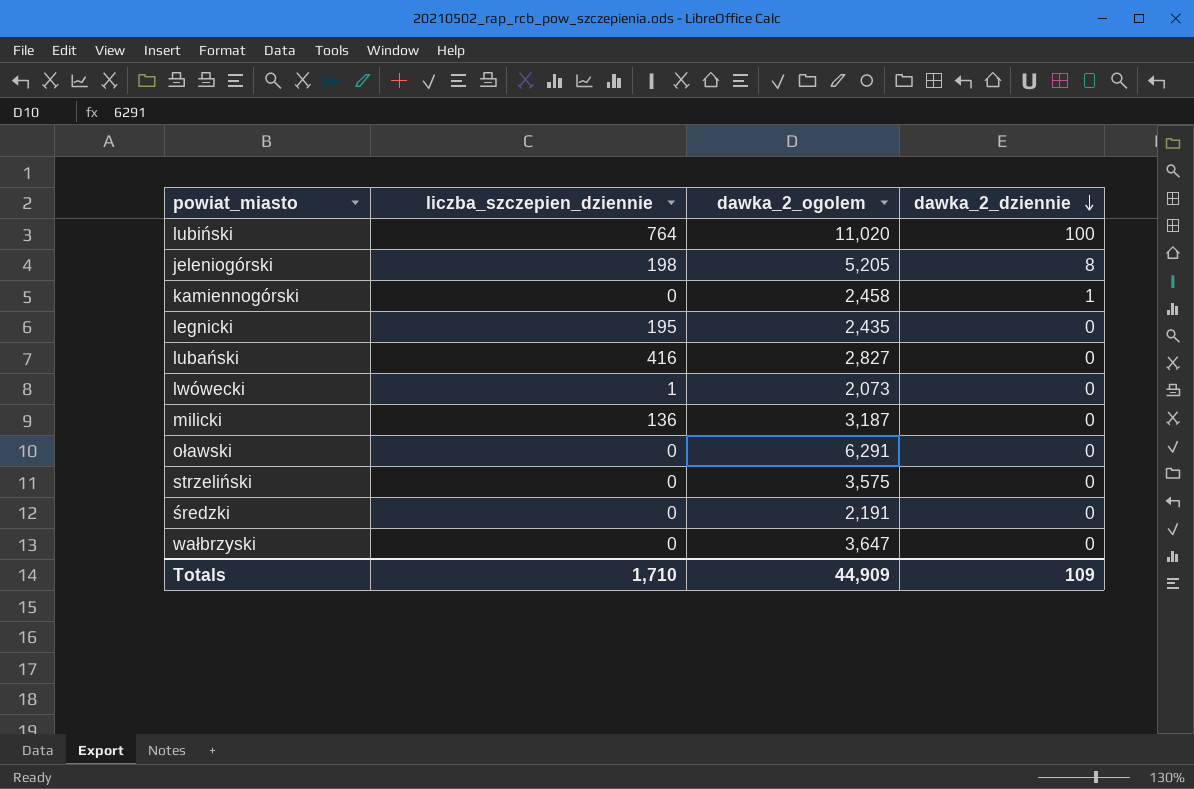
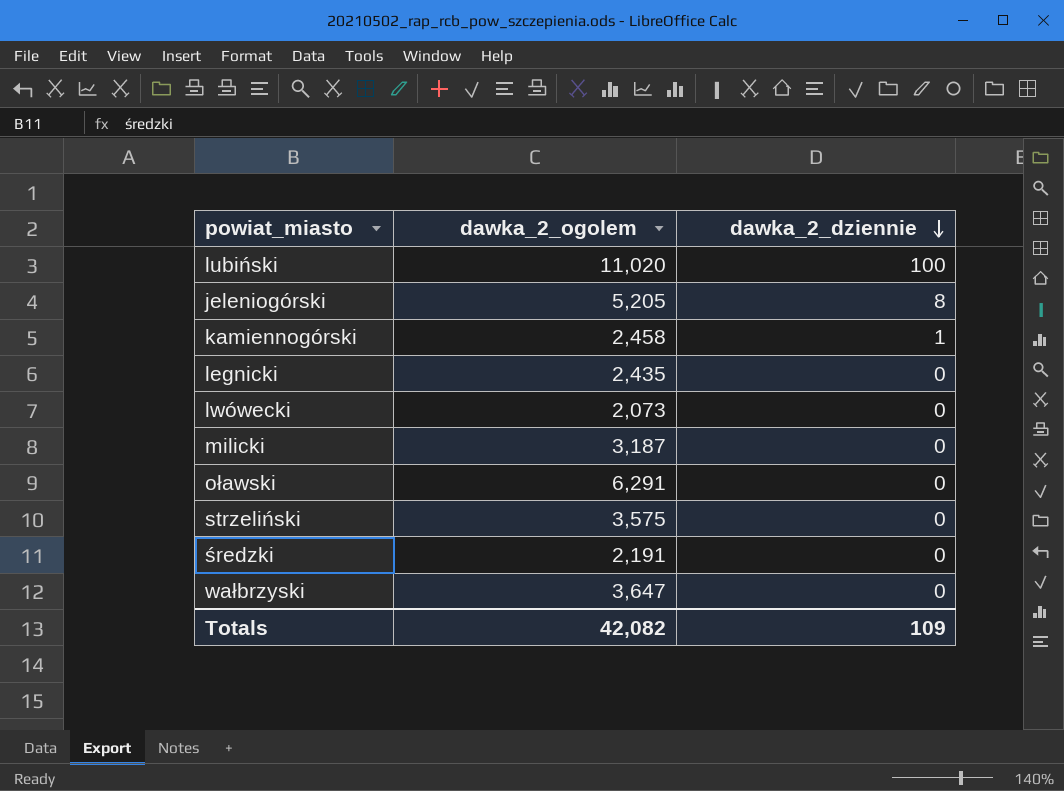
column liczba_szczepien_dziennie | position: 2 -> none
row lubański: 416 | 2,827 | 0 -> none
Totals | dawka_2_ogolem: 44,909 -> 42,082

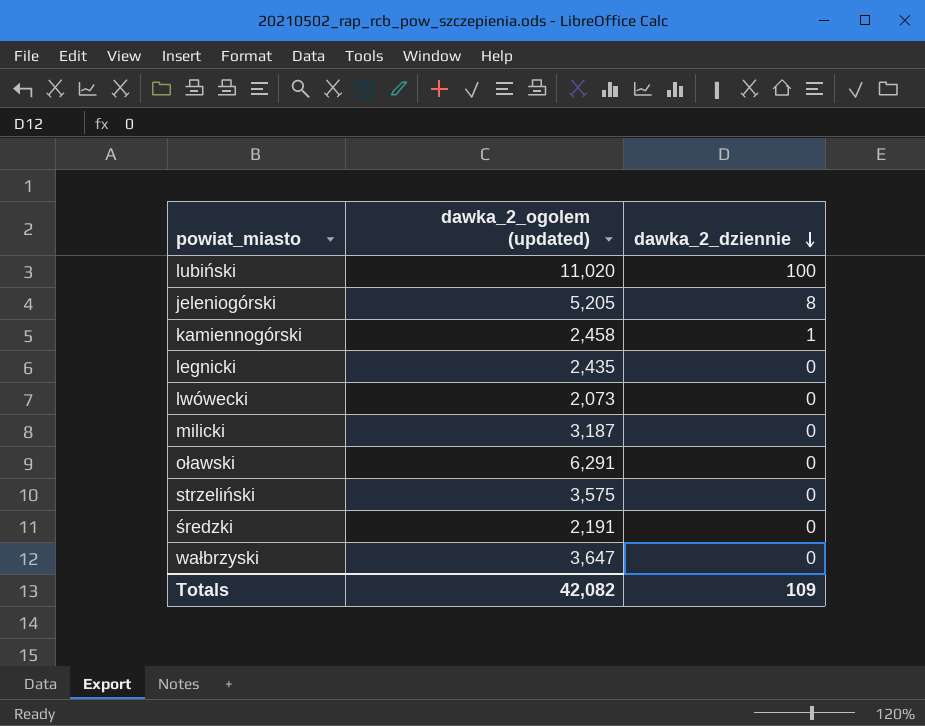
column name: dawka_2_ogolem -> dawka_2_ogolem (updated)

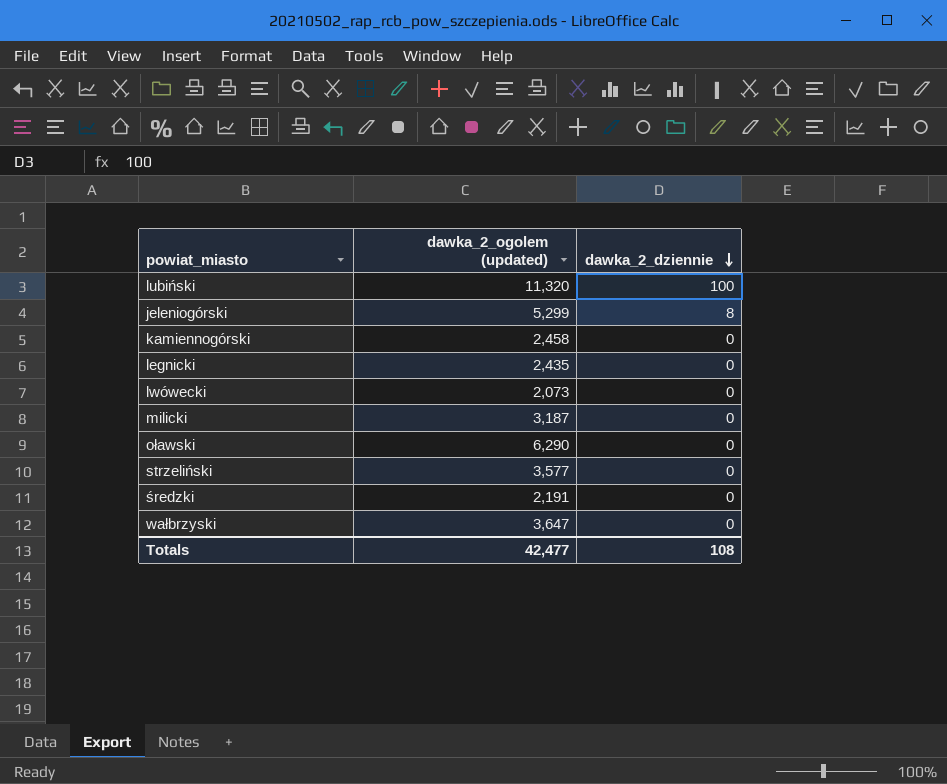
lubiński | dawka_2_ogolem (updated): 11,020 -> 11,320
jeleniogórski | dawka_2_ogolem (updated): 5,205 -> 5,299
kamiennogórski | dawka_2_dziennie: 1 -> 0
oławski | dawka_2_ogolem (updated): 6,291 -> 6,290
strzeliński | dawka_2_ogolem (updated): 3,575 -> 3,577
Totals | dawka_2_ogolem (updated): 42,082 -> 42,477
Totals | dawka_2_dziennie: 109 -> 108

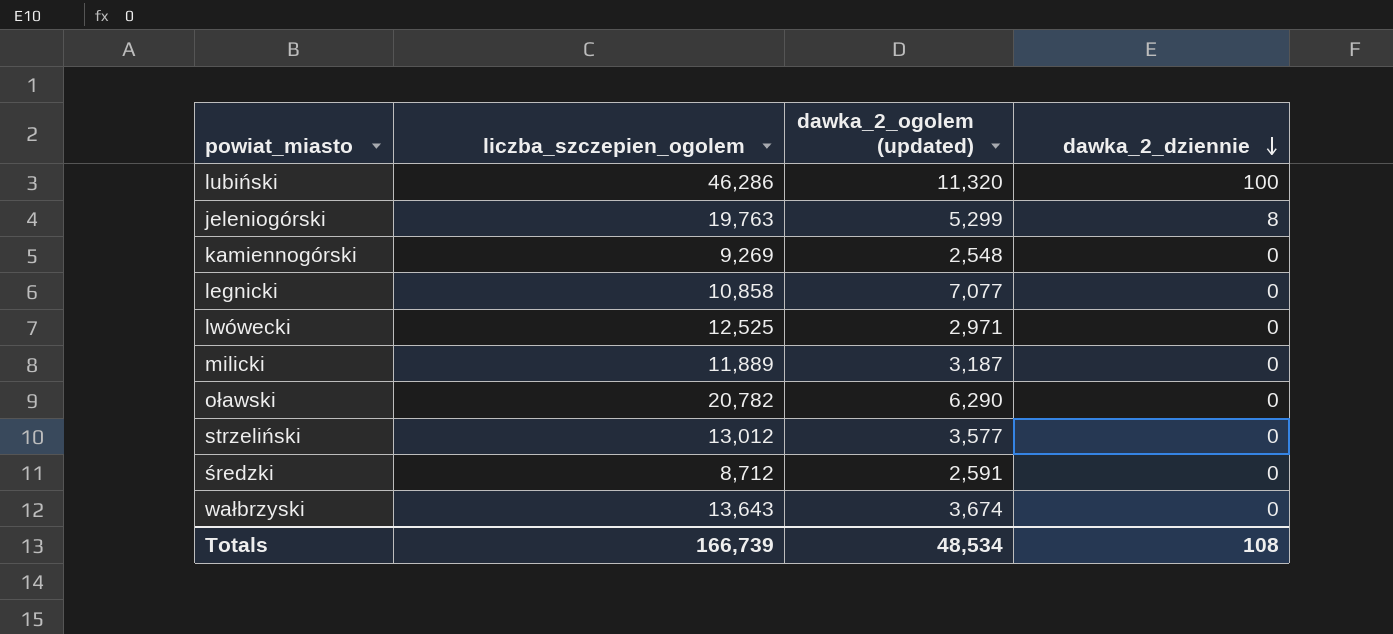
column liczba_szczepien_ogolem | position: none -> 2
kamiennogórski | dawka_2_ogolem (updated): 2,458 -> 2,548
legnicki | dawka_2_ogolem (updated): 2,435 -> 7,077
lwówecki | dawka_2_ogolem (updated): 2,073 -> 2,971
średzki | dawka_2_ogolem (updated): 2,191 -> 2,591
wałbrzyski | dawka_2_ogolem (updated): 3,647 -> 3,674
Totals | dawka_2_ogolem (updated): 42,477 -> 48,534

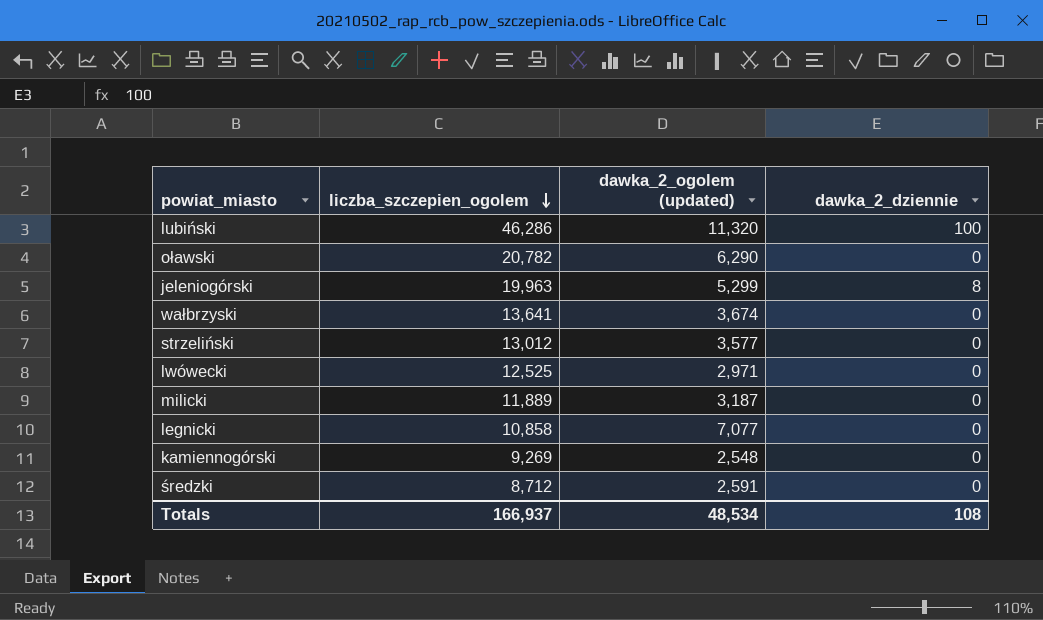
row order: dawka_2_dziennie descending -> liczba_szczepien_ogolem descending
jeleniogórski | liczba_szczepien_ogolem: 19,763 -> 19,963
wałbrzyski | liczba_szczepien_ogolem: 13,643 -> 13,641
Totals | liczba_szczepien_ogolem: 166,739 -> 166,937

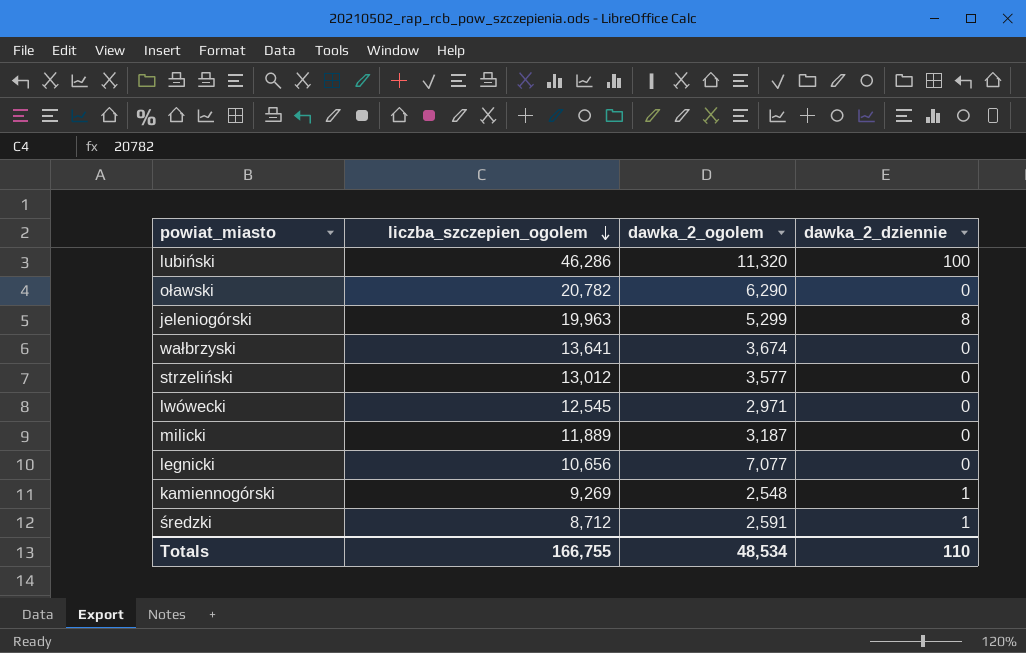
column name: dawka_2_ogolem (updated) -> dawka_2_ogolem
lwówecki | liczba_szczepien_ogolem: 12,525 -> 12,545
legnicki | liczba_szczepien_ogolem: 10,858 -> 10,656
kamiennogórski | dawka_2_dziennie: 0 -> 1
średzki | dawka_2_dziennie: 0 -> 1
Totals | liczba_szczepien_ogolem: 166,937 -> 166,755
Totals | dawka_2_dziennie: 108 -> 110

